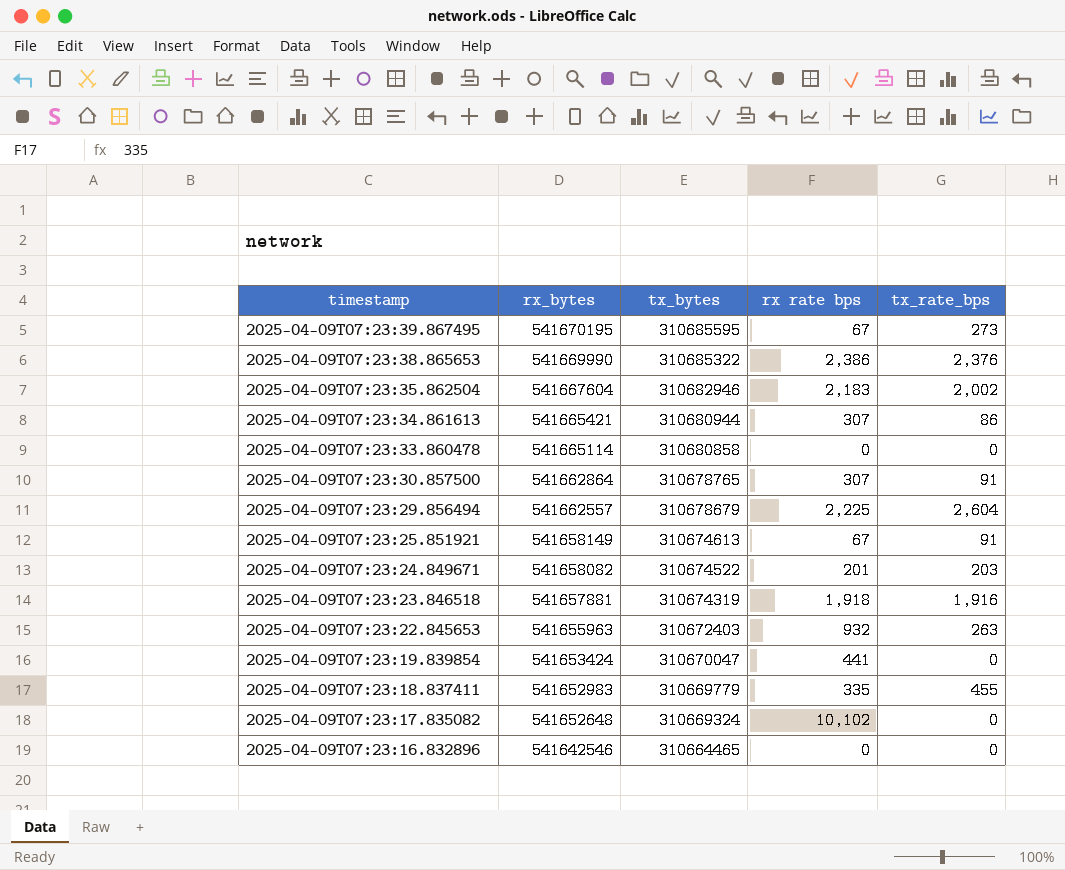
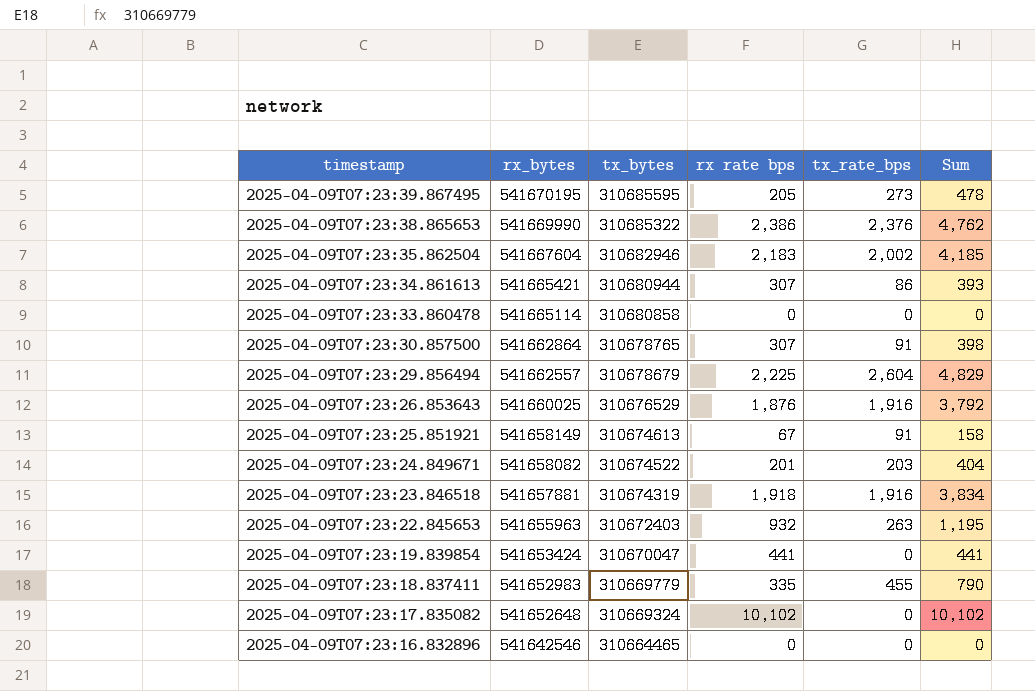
column Sum | formula: none -> [rx rate bps] + [tx_rate_bps]
2025-04-09T07:23:39.867495 | rx rate bps: 67 -> 205
row 2025-04-09T07:23:26.853643: none -> 541660025 | 310676529 | 1,876 | 1,916 | 3,792

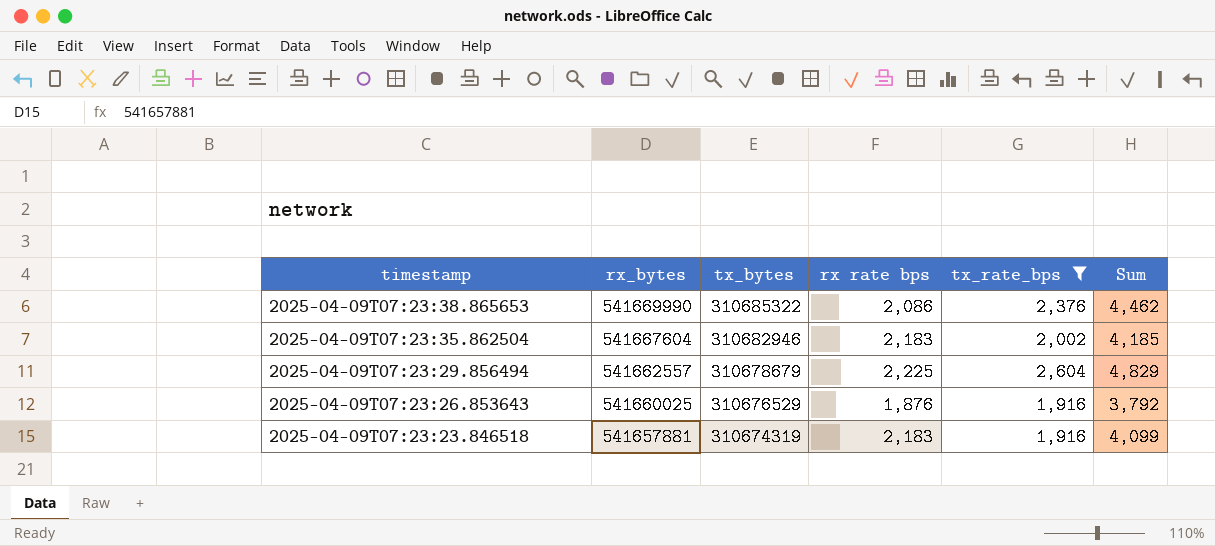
filter: none -> tx_rate_bps >= 1,916
2025-04-09T07:23:38.865653 | rx rate bps: 2,386 -> 2,086
2025-04-09T07:23:38.865653 | Sum: 4,762 -> 4,462
2025-04-09T07:23:23.846518 | rx rate bps: 1,918 -> 2,183
2025-04-09T07:23:23.846518 | Sum: 3,834 -> 4,099

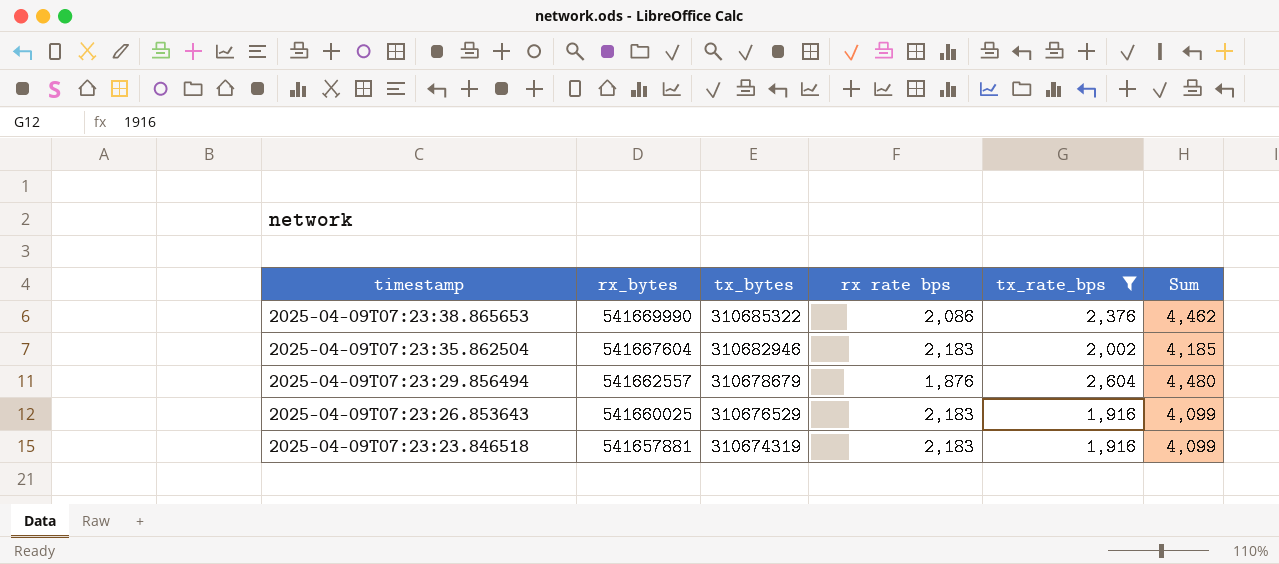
2025-04-09T07:23:29.856494 | rx rate bps: 2,225 -> 1,876
2025-04-09T07:23:29.856494 | Sum: 4,829 -> 4,480
2025-04-09T07:23:26.853643 | rx rate bps: 1,876 -> 2,183
2025-04-09T07:23:26.853643 | Sum: 3,792 -> 4,099

